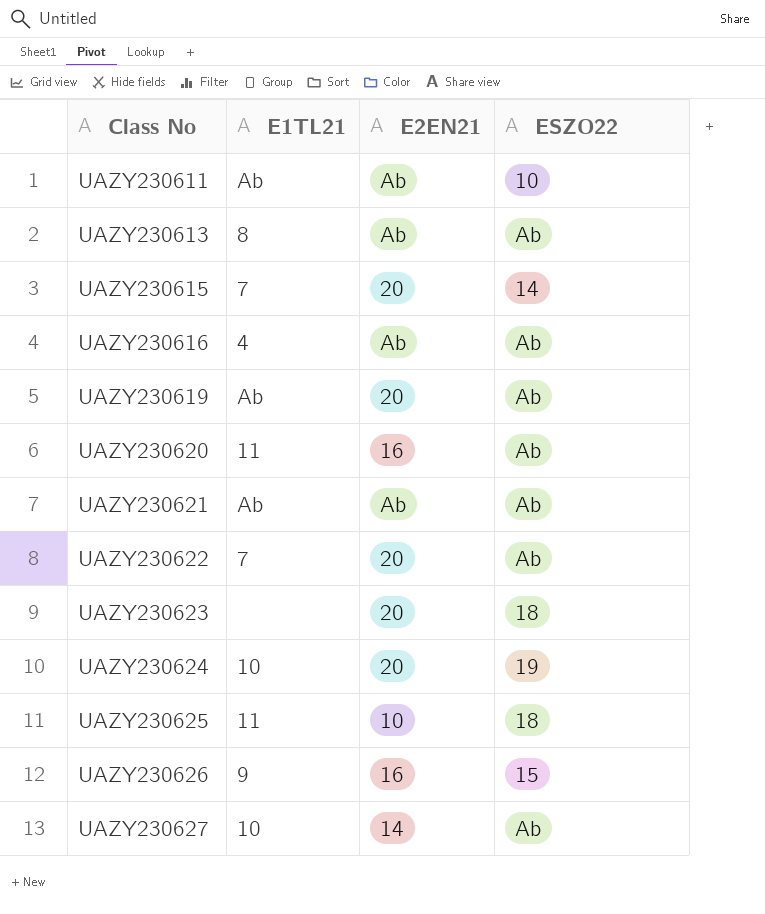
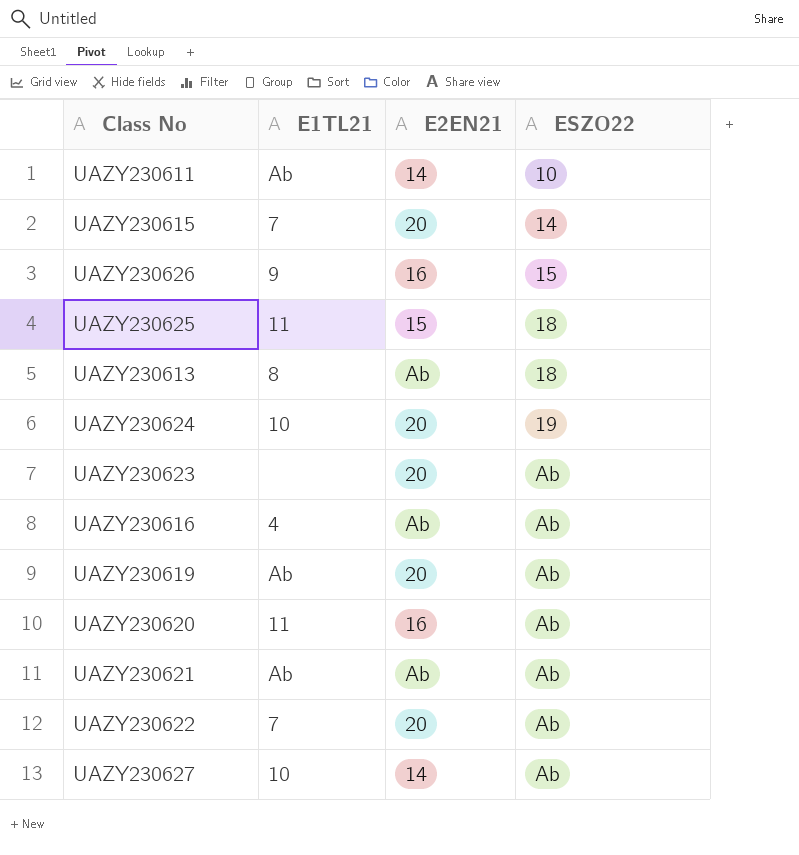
row order: Class No ascending -> ESZO22 ascending
UAZY230611 | E2EN21: Ab -> 14
UAZY230625 | E2EN21: 10 -> 15
UAZY230613 | ESZO22: Ab -> 18
UAZY230623 | ESZO22: 18 -> Ab

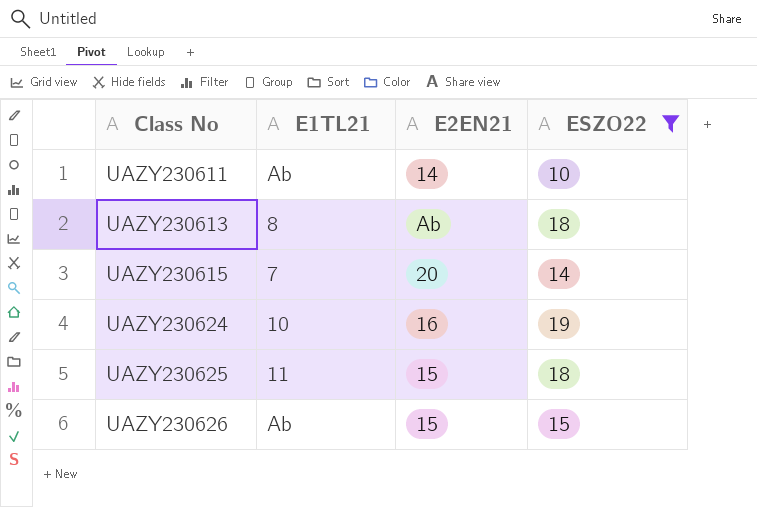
filter: none -> ESZO22 != Ab
row order: ESZO22 ascending -> Class No ascending
UAZY230624 | E2EN21: 20 -> 16
UAZY230626 | E1TL21: 9 -> Ab
UAZY230626 | E2EN21: 16 -> 15

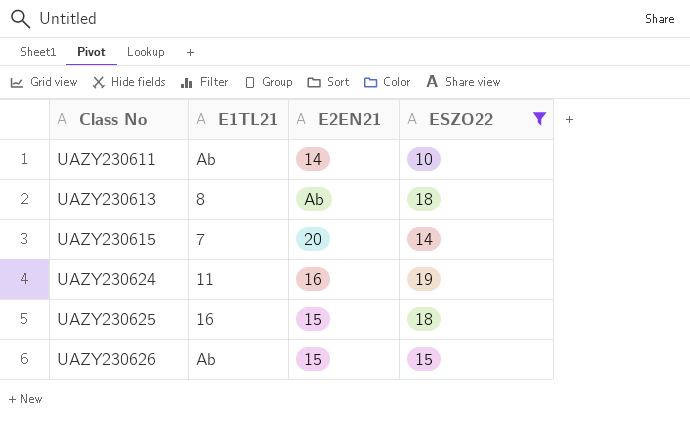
UAZY230624 | E1TL21: 10 -> 11
UAZY230625 | E1TL21: 11 -> 16

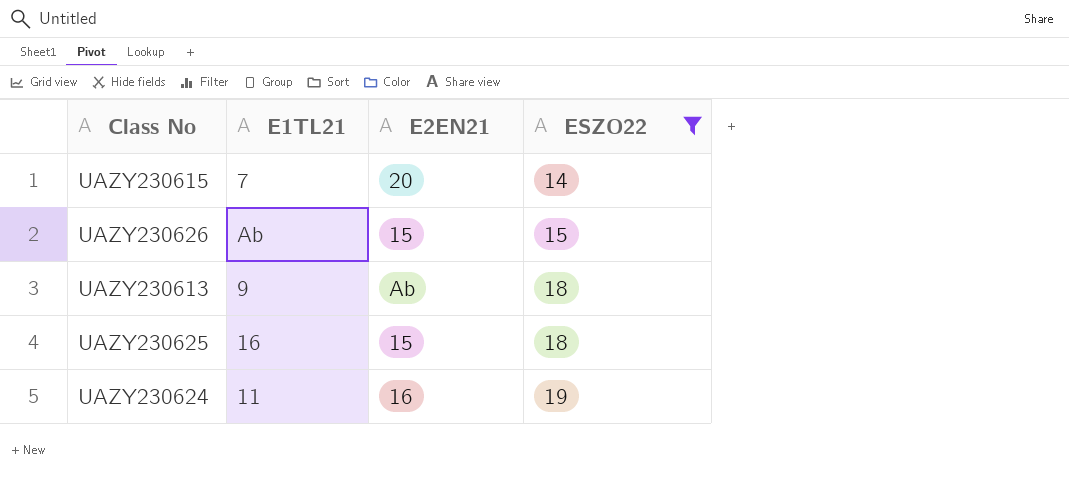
row order: Class No ascending -> ESZO22 ascending
row UAZY230611: Ab | 14 | 10 -> none
UAZY230613 | E1TL21: 8 -> 9

